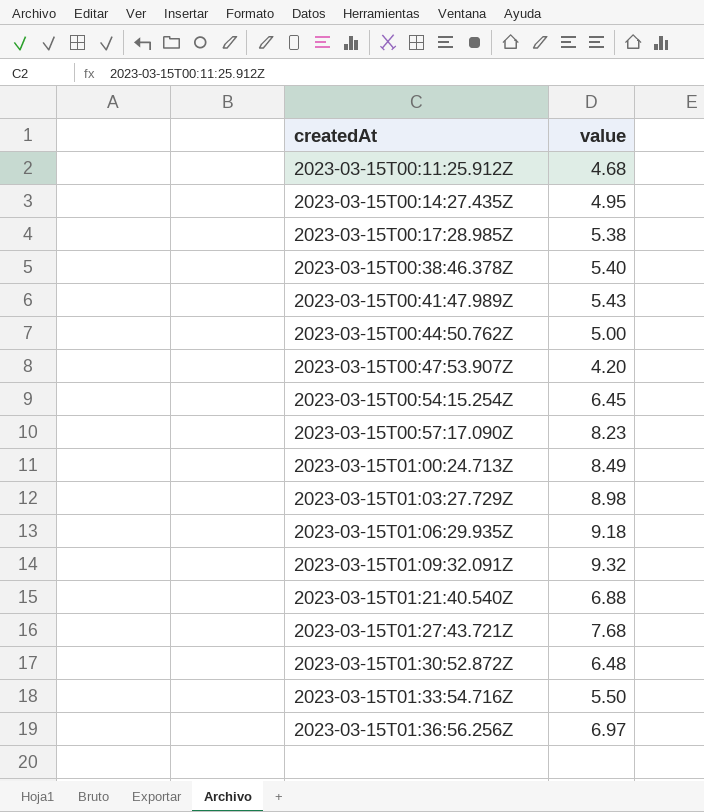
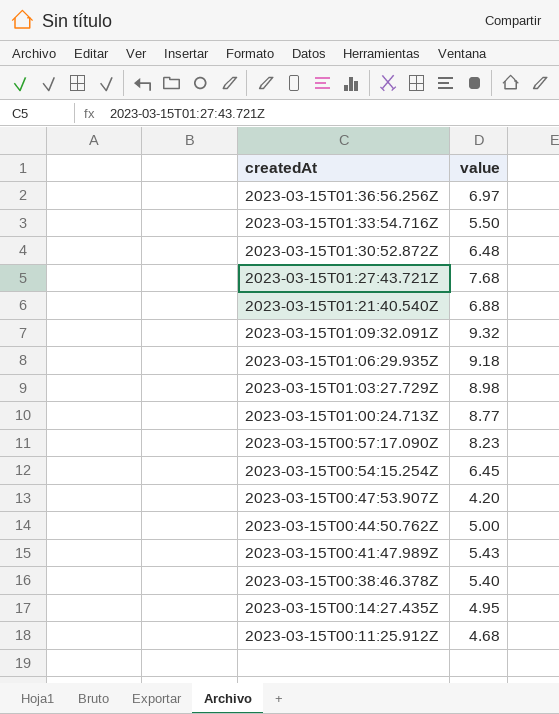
row order: createdAt ascending -> createdAt descending
row 2023-03-15T00:17:28.985Z: 5.38 -> none
2023-03-15T01:00:24.713Z | value: 8.49 -> 8.77

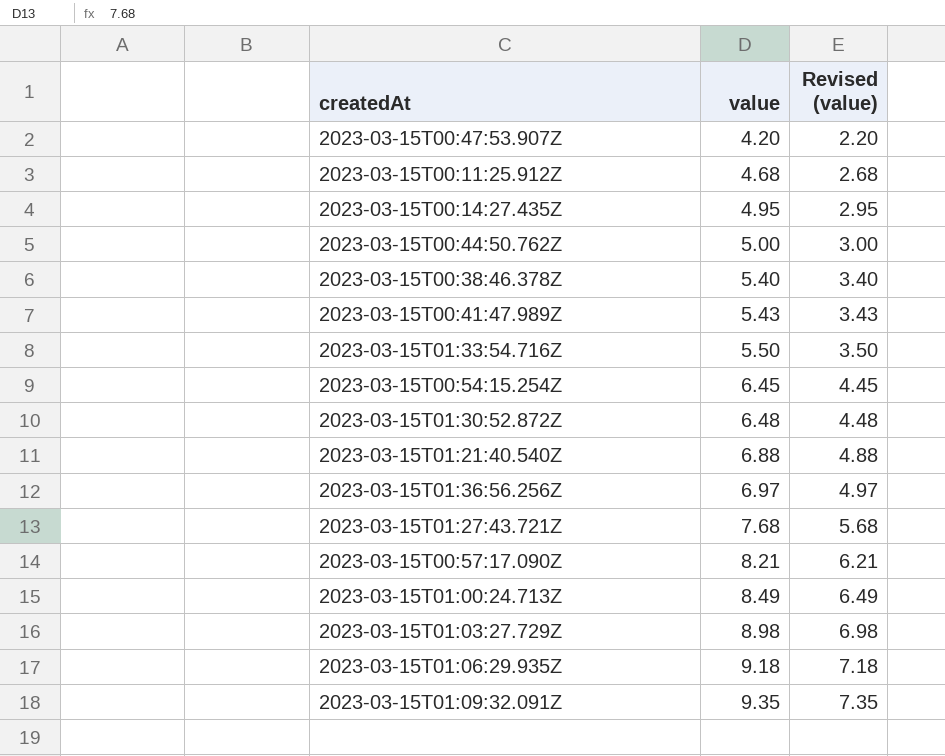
row order: createdAt descending -> value ascending
column Revised (value) | formula: none -> [value] - 2
2023-03-15T00:57:17.090Z | value: 8.23 -> 8.21
2023-03-15T01:00:24.713Z | value: 8.77 -> 8.49
2023-03-15T01:09:32.091Z | value: 9.32 -> 9.35

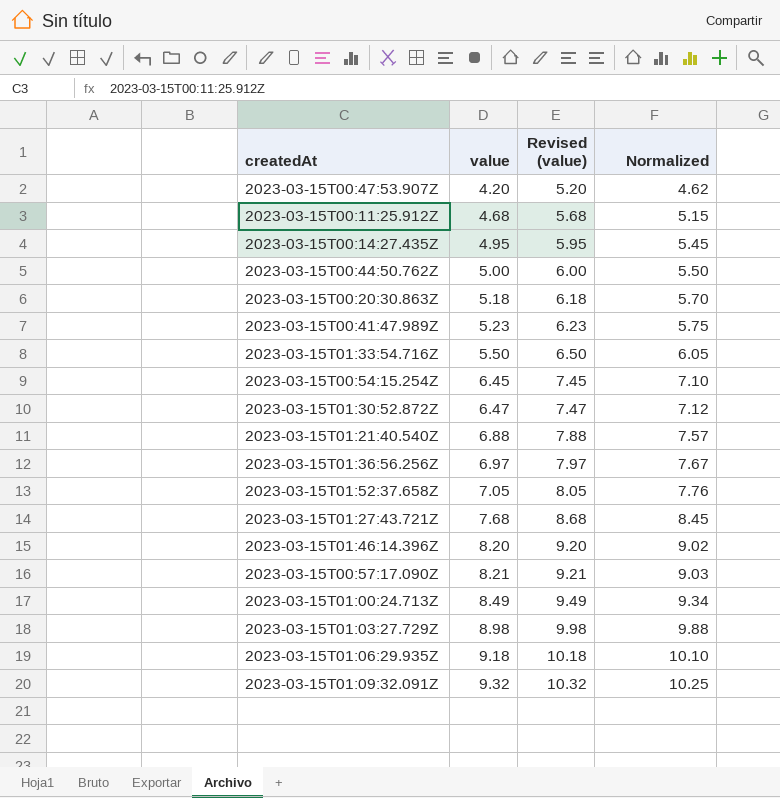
column Revised (value) | formula: [value] - 2 -> [value] + 1
column Normalized | formula: none -> [value] * 1.1
row 2023-03-15T00:38:46.378Z: 5.40 | 3.40 -> none
row 2023-03-15T00:20:30.863Z: none -> 5.18 | 6.18 | 5.70
2023-03-15T00:41:47.989Z | value: 5.43 -> 5.23
2023-03-15T01:30:52.872Z | value: 6.48 -> 6.47
row 2023-03-15T01:52:37.658Z: none -> 7.05 | 8.05 | 7.76
row 2023-03-15T01:46:14.396Z: none -> 8.20 | 9.20 | 9.02
2023-03-15T01:09:32.091Z | value: 9.35 -> 9.32

